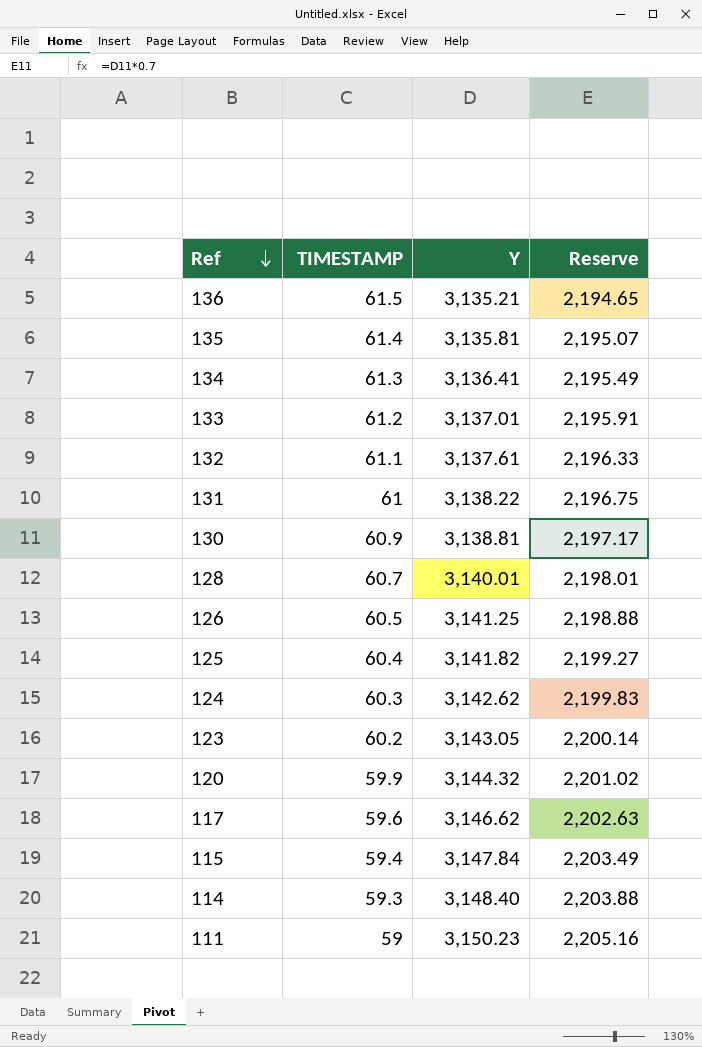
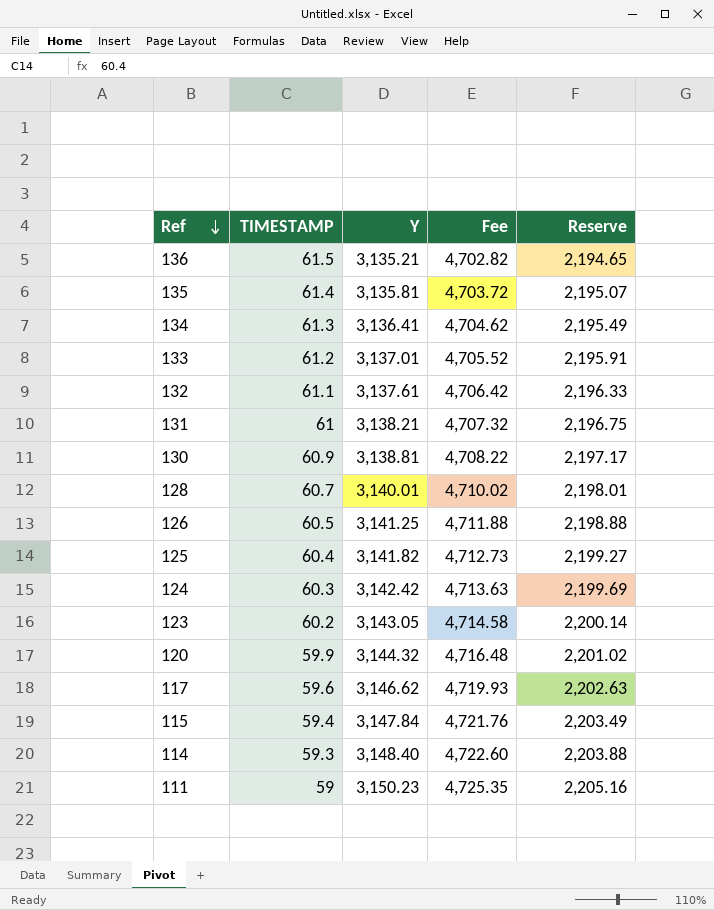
column Fee | formula: none -> [Y] * 1.5
131 | Y: 3,138.22 -> 3,138.21
124 | Y: 3,142.62 -> 3,142.42
124 | Reserve: 2,199.83 -> 2,199.69

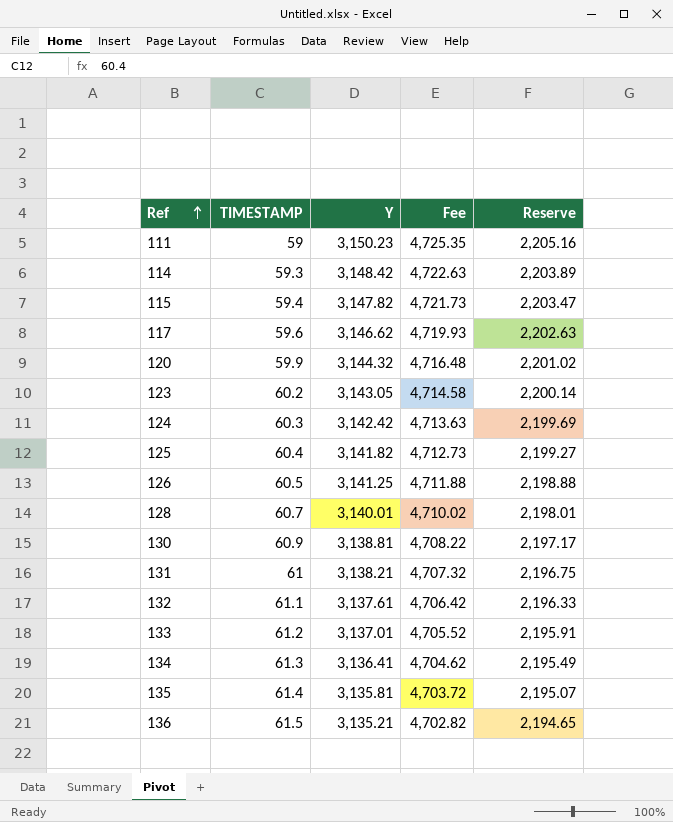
row order: Ref descending -> Ref ascending
114 | Y: 3,148.40 -> 3,148.42
114 | Fee: 4,722.60 -> 4,722.63
114 | Reserve: 2,203.88 -> 2,203.89
115 | Y: 3,147.84 -> 3,147.82
115 | Fee: 4,721.76 -> 4,721.73
115 | Reserve: 2,203.49 -> 2,203.47

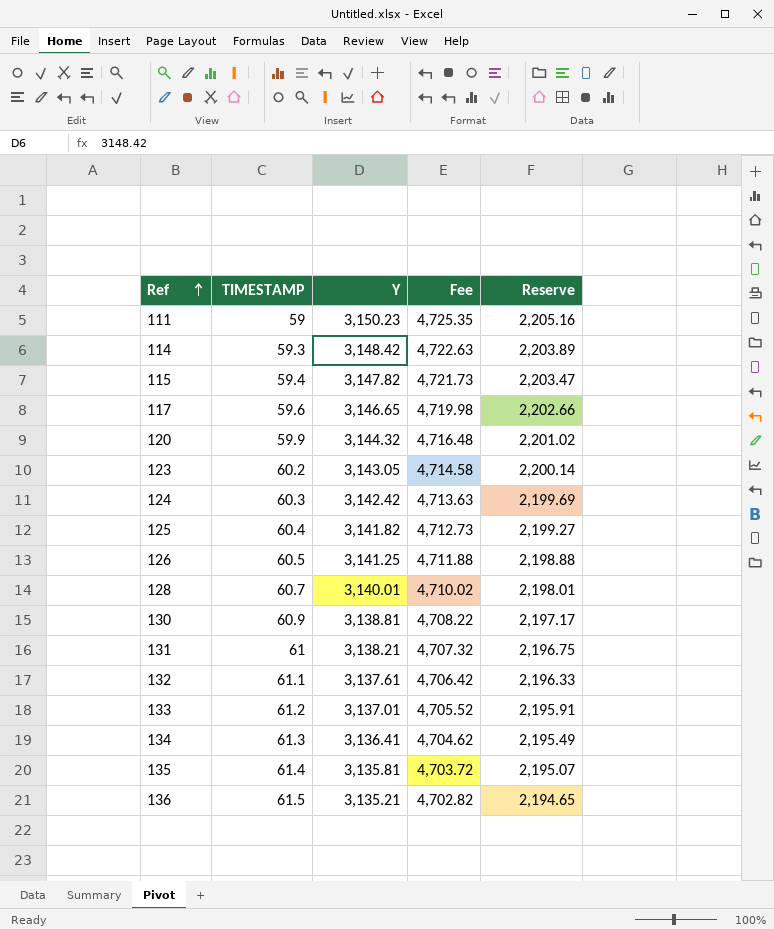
117 | Y: 3,146.62 -> 3,146.65
117 | Fee: 4,719.93 -> 4,719.98
117 | Reserve: 2,202.63 -> 2,202.66

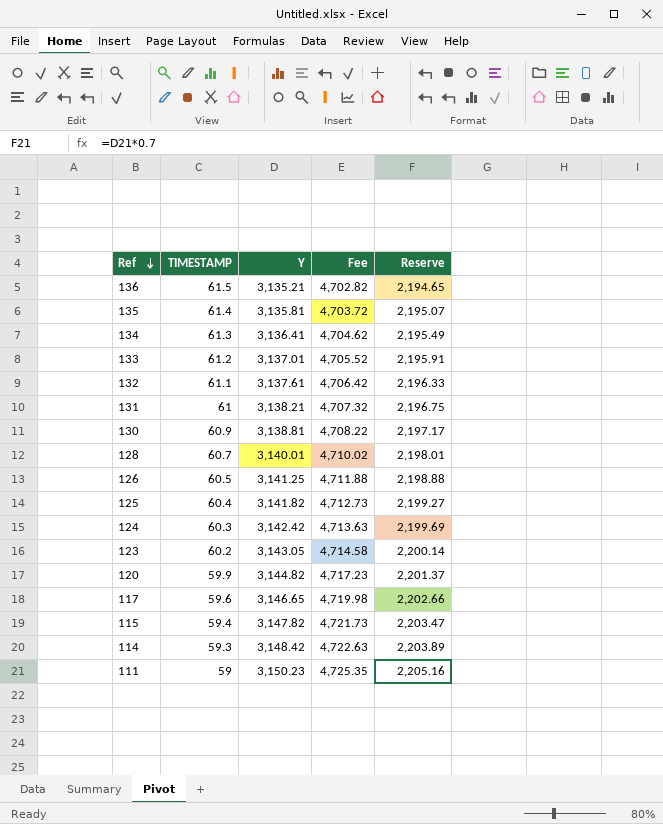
row order: Ref ascending -> Ref descending
120 | Y: 3,144.32 -> 3,144.82
120 | Fee: 4,716.48 -> 4,717.23
120 | Reserve: 2,201.02 -> 2,201.37

